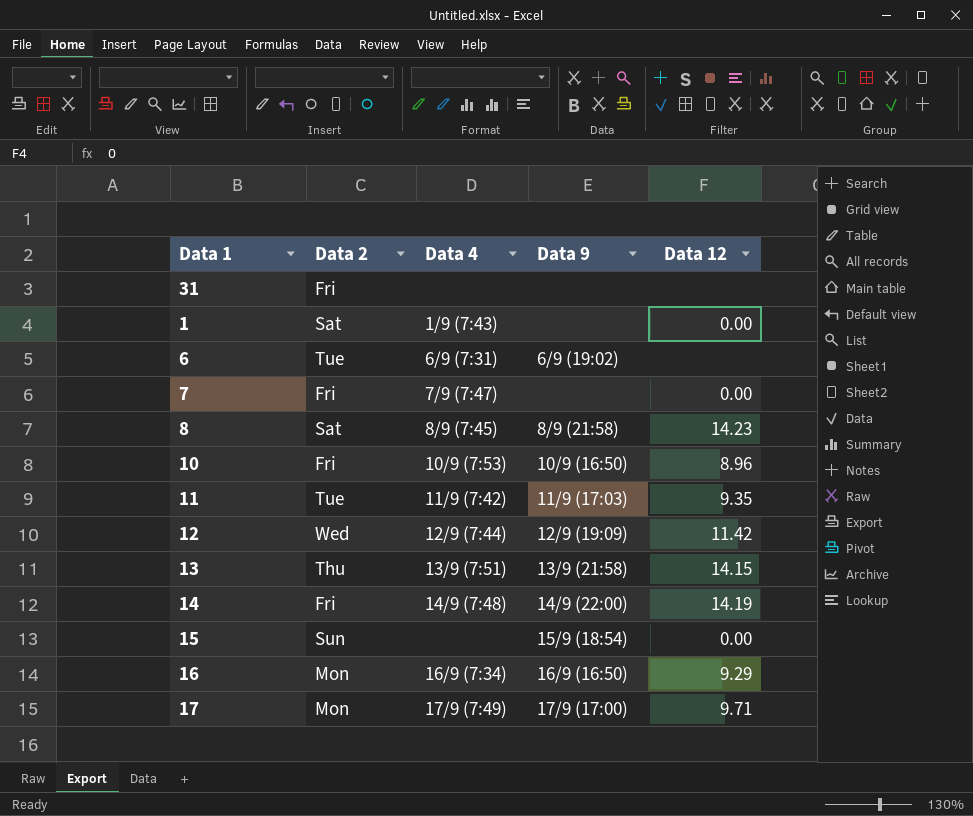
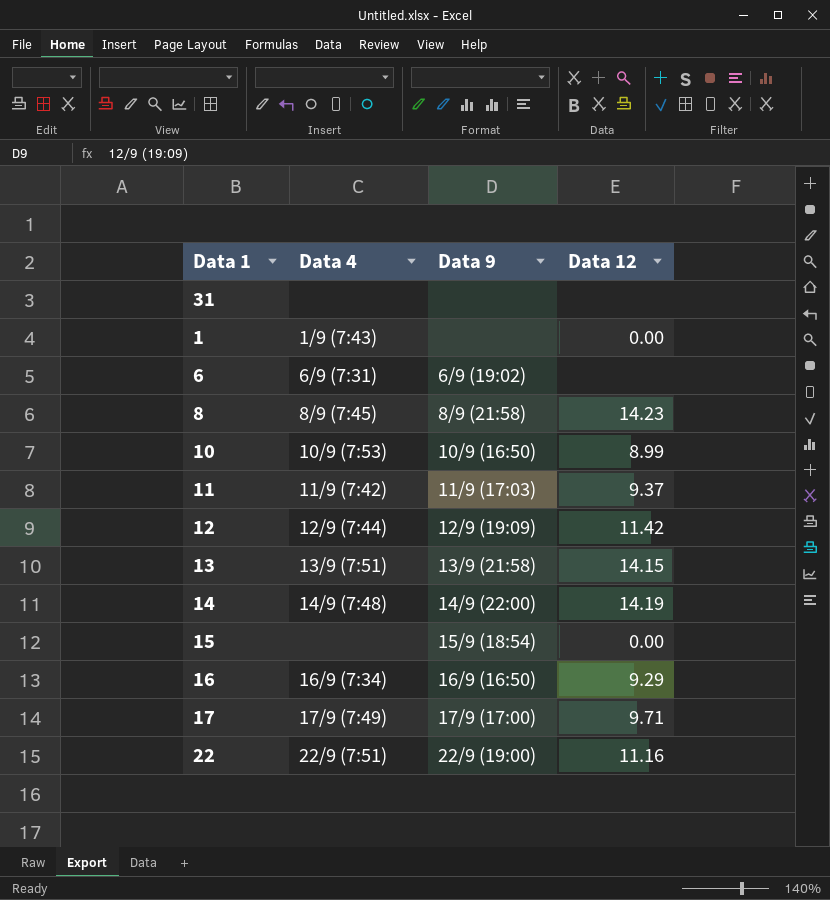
column Data 2 | position: 2 -> none
row 7: Fri | 7/9 (7:47) | none | 0.00 -> none
10 | Data 12: 8.96 -> 8.99
11 | Data 12: 9.35 -> 9.37
row 22: none -> 22/9 (7:51) | 22/9 (19:00) | 11.16

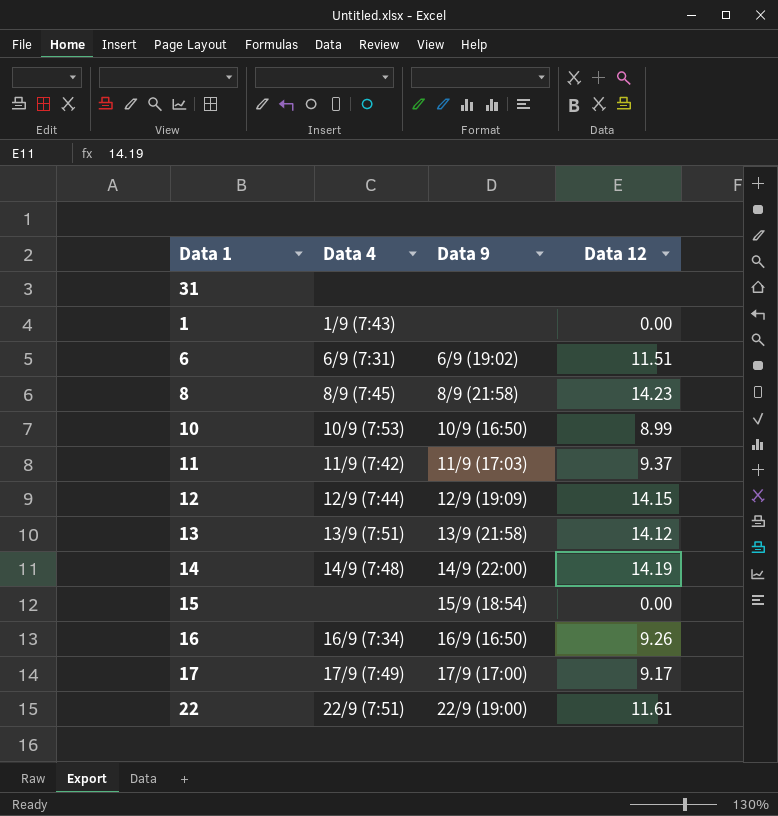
6 | Data 12: none -> 11.51
12 | Data 12: 11.42 -> 14.15
13 | Data 12: 14.15 -> 14.12
16 | Data 12: 9.29 -> 9.26
17 | Data 12: 9.71 -> 9.17
22 | Data 12: 11.16 -> 11.61

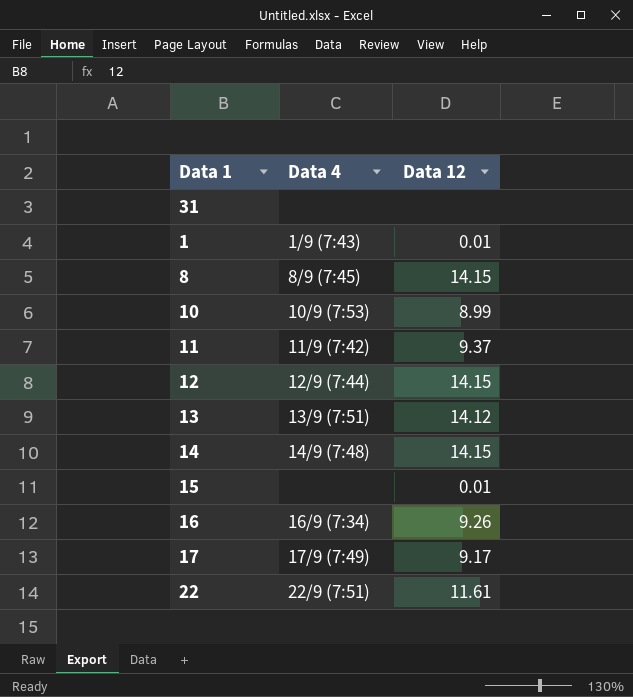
column Data 9 | position: 3 -> none
row 6: 6/9 (7:31) | 6/9 (19:02) | 11.51 -> none
1 | Data 12: 0.00 -> 0.01
8 | Data 12: 14.23 -> 14.15
14 | Data 12: 14.19 -> 14.15
15 | Data 12: 0.00 -> 0.01

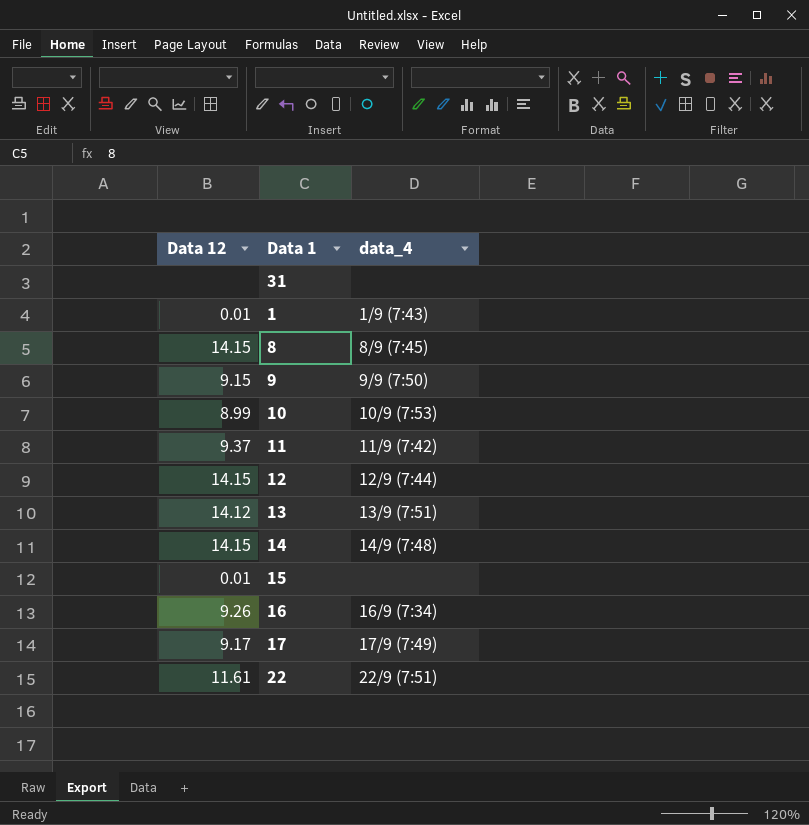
column Data 12 | position: 3 -> 1
column name: Data 4 -> data_4
row 9: none -> 9.15 | 9/9 (7:50)

